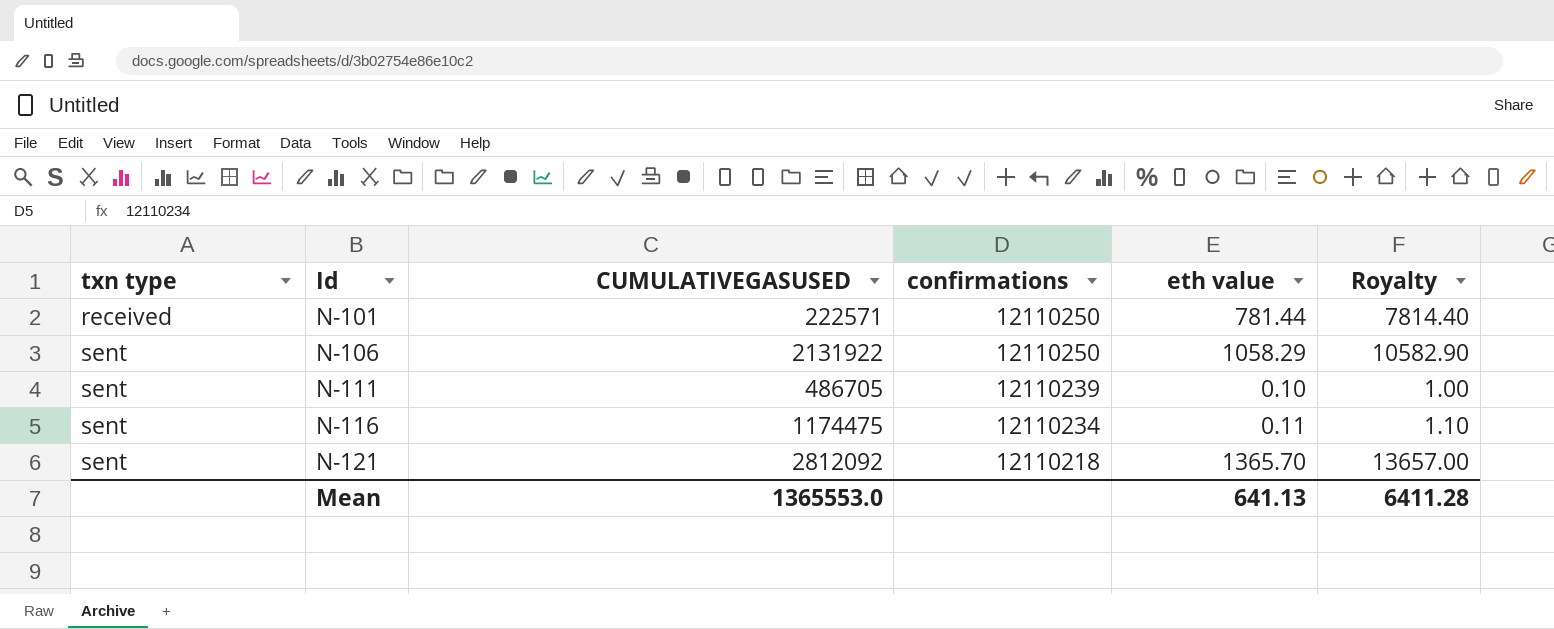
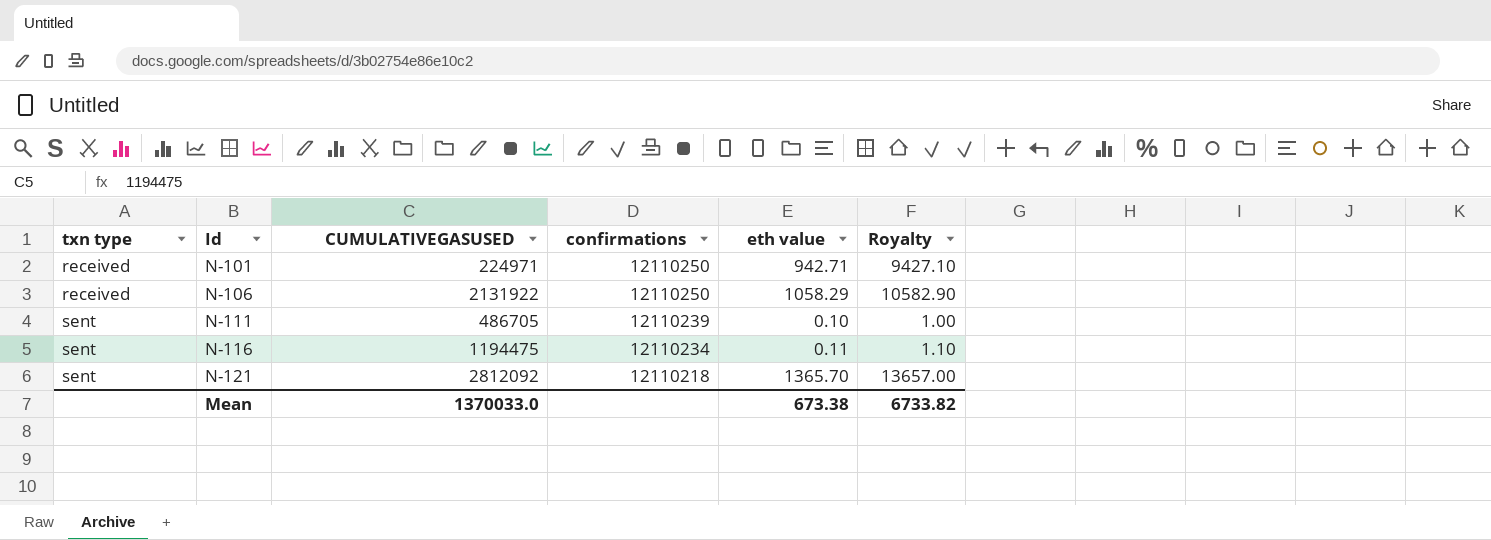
N-101 | CUMULATIVEGASUSED: 222571 -> 224971
N-101 | eth value: 781.44 -> 942.71
N-101 | Royalty: 7814.40 -> 9427.10
N-106 | txn type: sent -> received
N-116 | CUMULATIVEGASUSED: 1174475 -> 1194475
Mean | CUMULATIVEGASUSED: 1365553.0 -> 1370033.0
Mean | eth value: 641.13 -> 673.38
Mean | Royalty: 6411.28 -> 6733.82

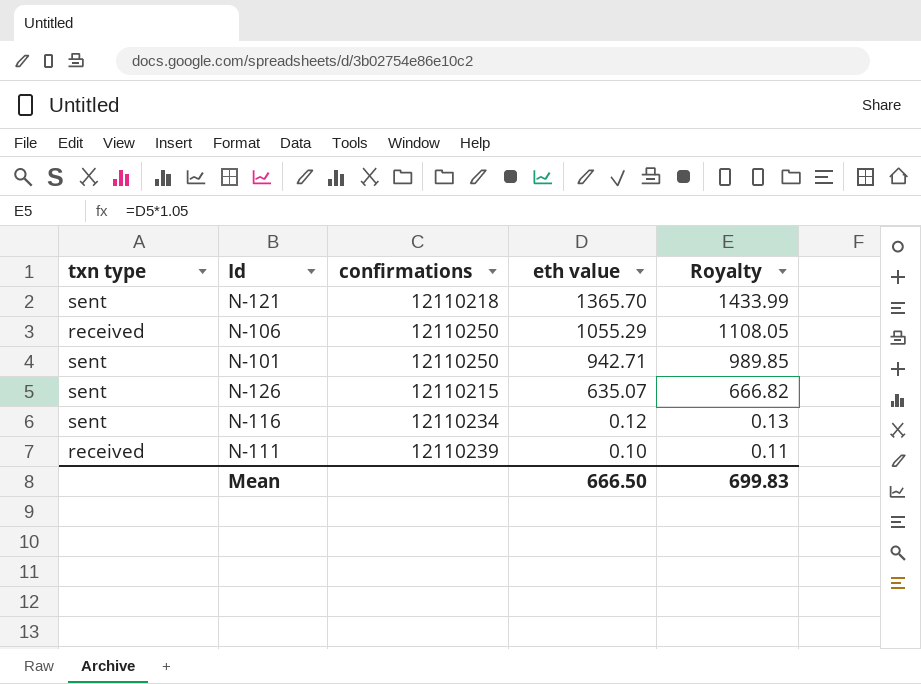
row order: txn type ascending -> eth value descending
column CUMULATIVEGASUSED | position: 3 -> none
column Royalty | formula: [eth value] * 10 -> [eth value] * 1.05
N-106 | eth value: 1058.29 -> 1055.29
N-101 | txn type: received -> sent
row N-126: none -> sent | 12110215 | 635.07 | 666.82
N-116 | eth value: 0.11 -> 0.12
N-111 | txn type: sent -> received
Mean | eth value: 673.38 -> 666.50
Mean | Royalty: 6733.82 -> 699.83

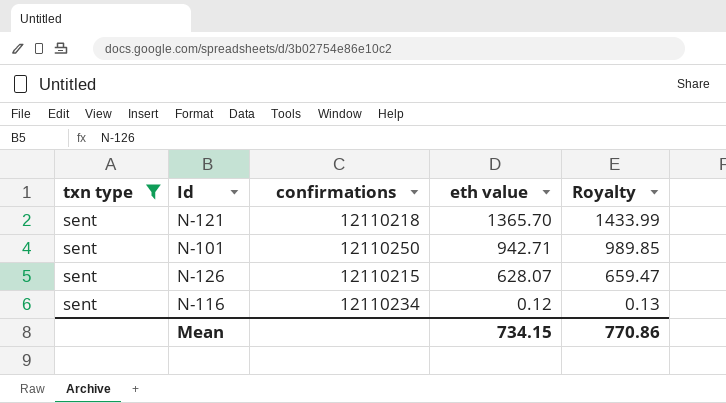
filter: none -> txn type = sent
N-126 | eth value: 635.07 -> 628.07
N-126 | Royalty: 666.82 -> 659.47
Mean | eth value: 666.50 -> 734.15
Mean | Royalty: 699.83 -> 770.86

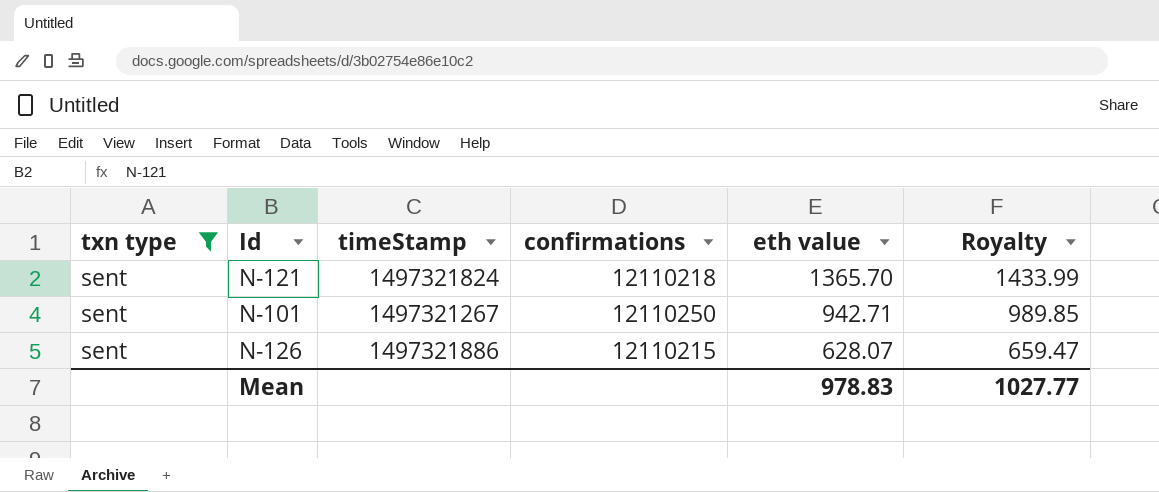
column timeStamp | position: none -> 3
row N-116: sent | 12110234 | 0.12 | 0.13 -> none
Mean | eth value: 734.15 -> 978.83
Mean | Royalty: 770.86 -> 1027.77

